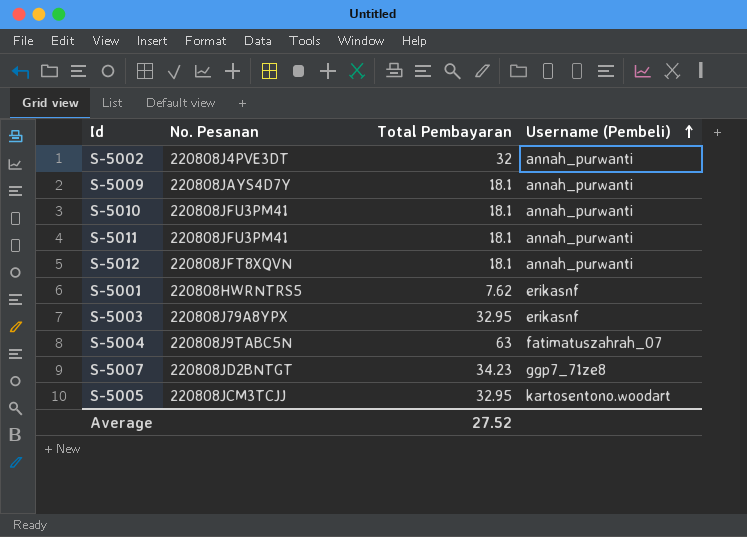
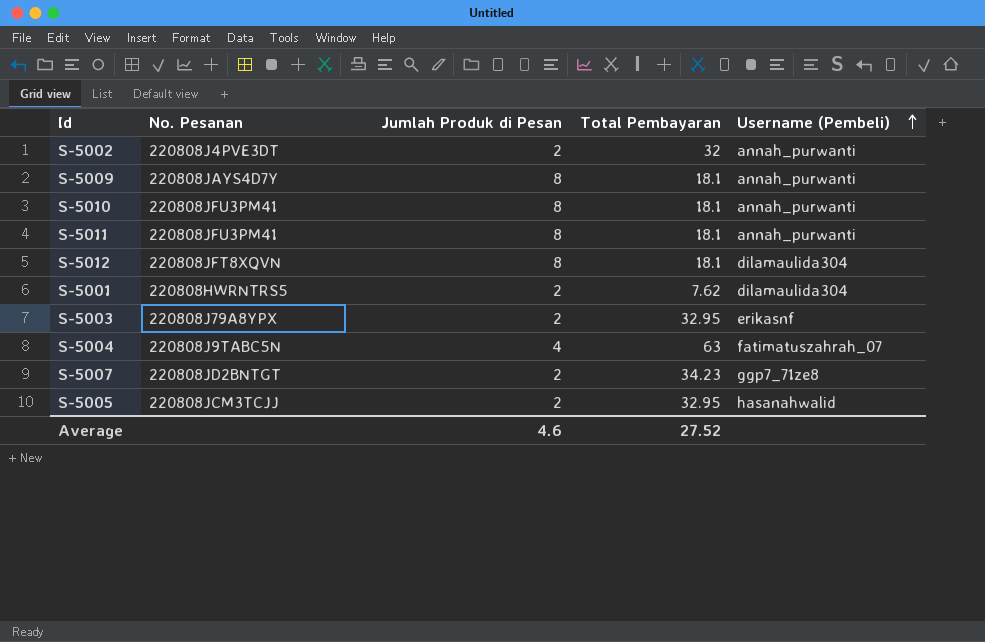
column Jumlah Produk di Pesan | position: none -> 3
S-5012 | Username (Pembeli): annah_purwanti -> dilamaulida304
S-5001 | Username (Pembeli): erikasnf -> dilamaulida304
S-5005 | Username (Pembeli): kartosentono.woodart -> hasanahwalid

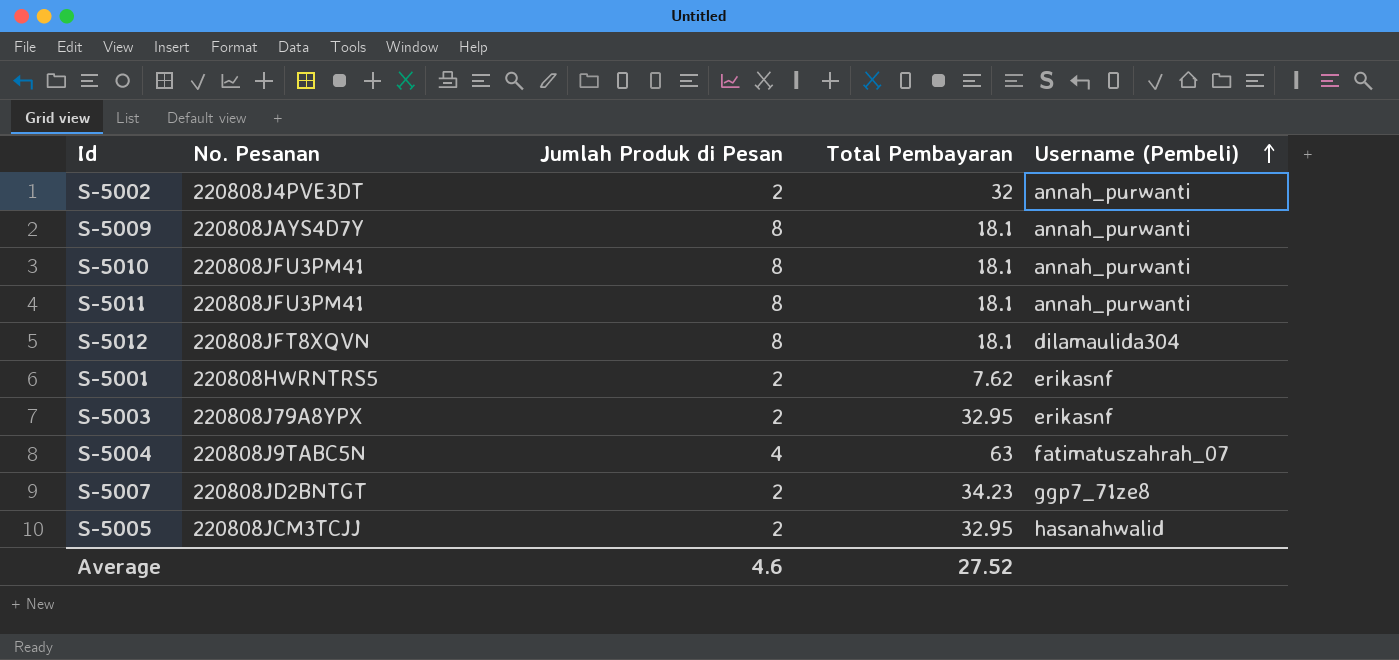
S-5001 | Username (Pembeli): dilamaulida304 -> erikasnf

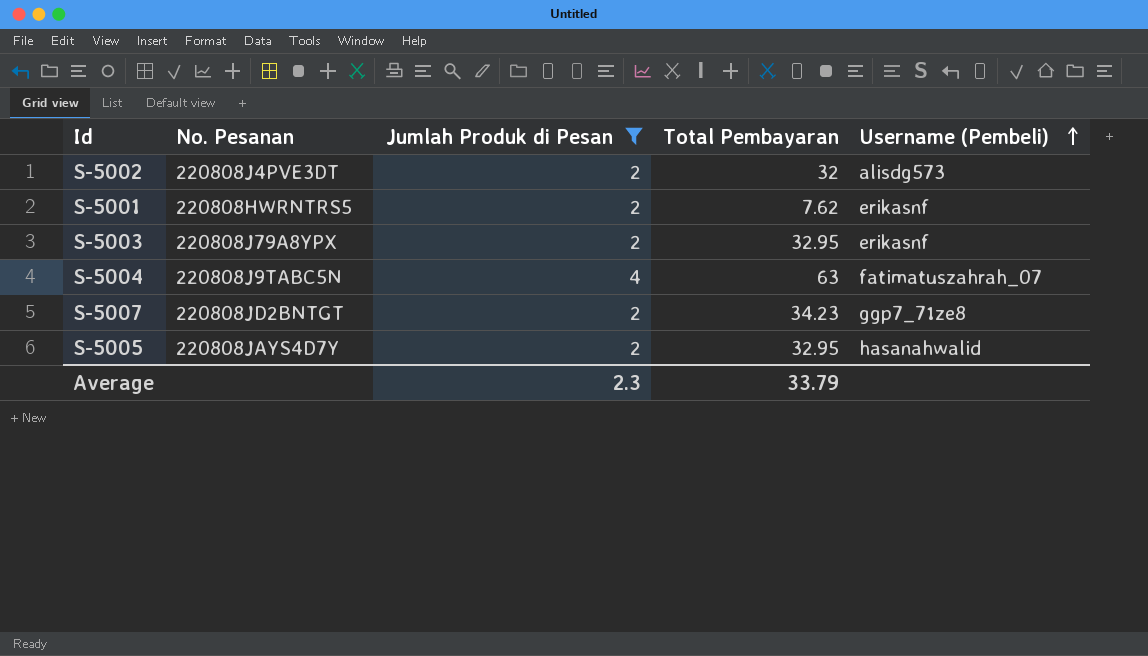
filter: none -> Jumlah Produk di Pesan != 8
S-5002 | Username (Pembeli): annah_purwanti -> alisdg573
S-5005 | No. Pesanan: 220808JCM3TCJJ -> 220808JAYS4D7Y
Average | Jumlah Produk di Pesan: 4.6 -> 2.3
Average | Total Pembayaran: 27.52 -> 33.79

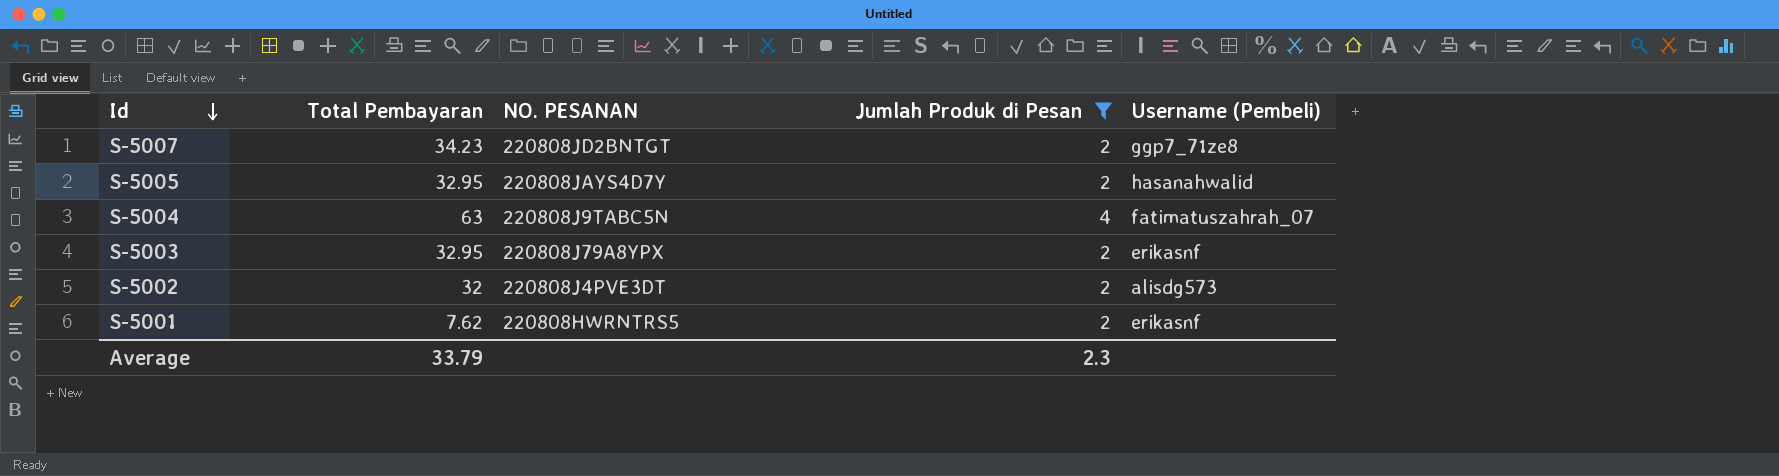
row order: Username (Pembeli) ascending -> Id descending
column Total Pembayaran | position: 4 -> 2
column name: No. Pesanan -> NO. PESANAN

